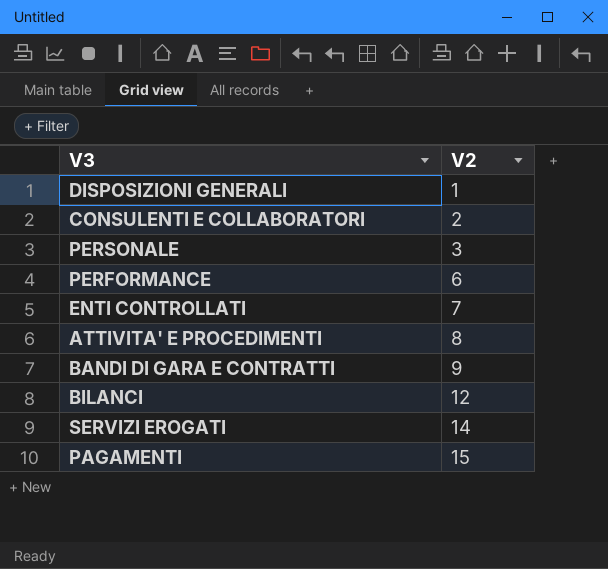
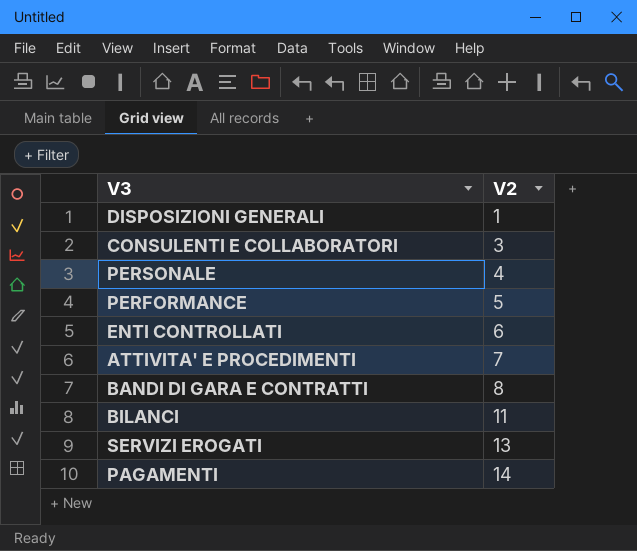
CONSULENTI E COLLABORATORI | V2: 2 -> 3
PERSONALE | V2: 3 -> 4
PERFORMANCE | V2: 6 -> 5
ENTI CONTROLLATI | V2: 7 -> 6
ATTIVITA' E PROCEDIMENTI | V2: 8 -> 7
BANDI DI GARA E CONTRATTI | V2: 9 -> 8
BILANCI | V2: 12 -> 11
SERVIZI EROGATI | V2: 14 -> 13
PAGAMENTI | V2: 15 -> 14

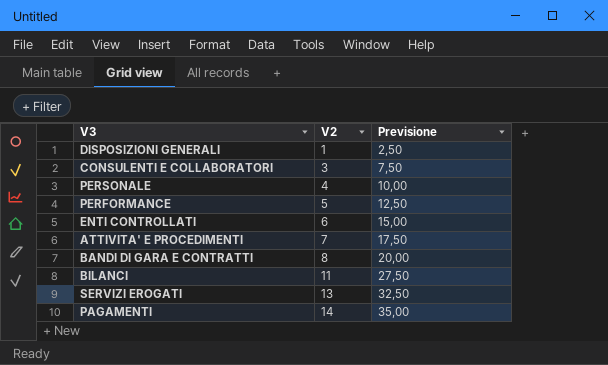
column Previsione | formula: none -> [V2] * 2,5

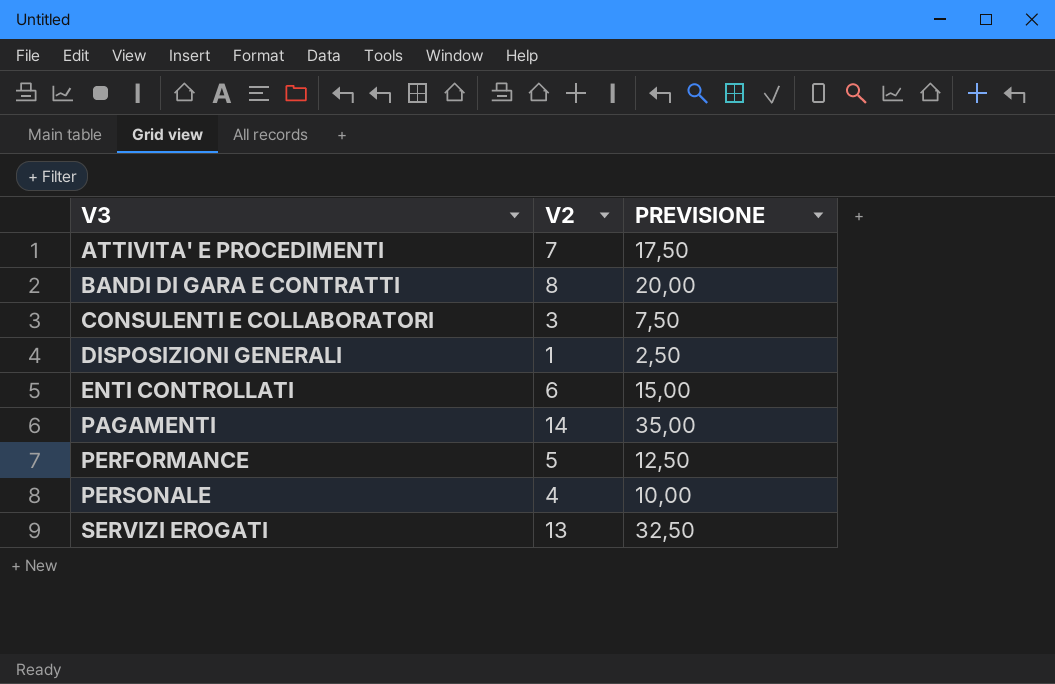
row order: V2 ascending -> V3 ascending
column name: Previsione -> PREVISIONE
row BILANCI: 11 | 27,50 -> none

